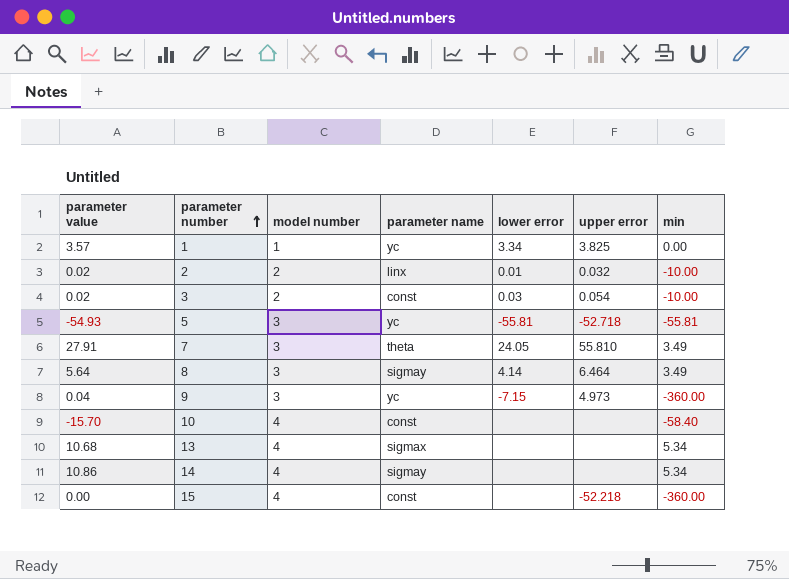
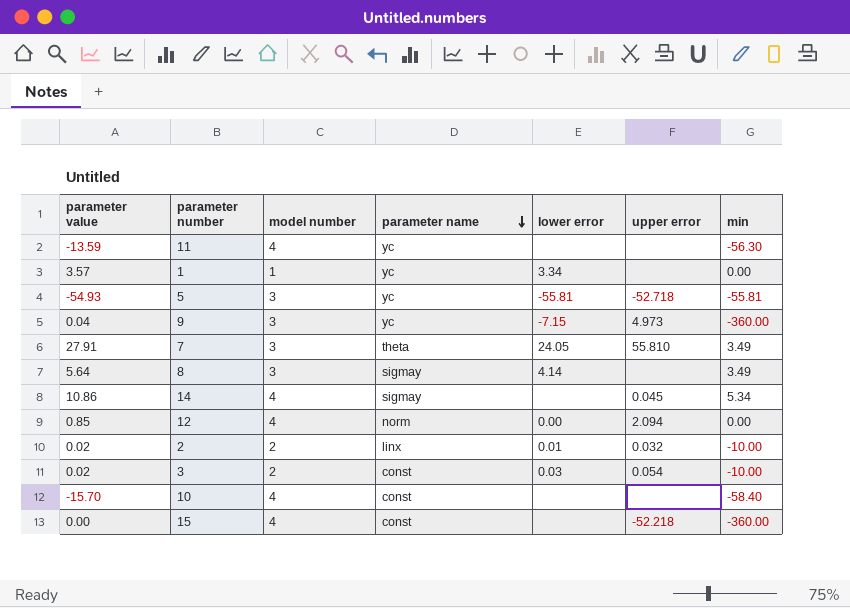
row order: parameter number ascending -> parameter name descending
row 13: 10.68 | 4 | sigmax | none | none | 5.34 -> none
row 11: none -> -13.59 | 4 | yc | none | none | -56.30
1 | upper error: 3.825 -> none
8 | upper error: 6.464 -> none
14 | upper error: none -> 0.045
row 12: none -> 0.85 | 4 | norm | 0.00 | 2.094 | 0.00

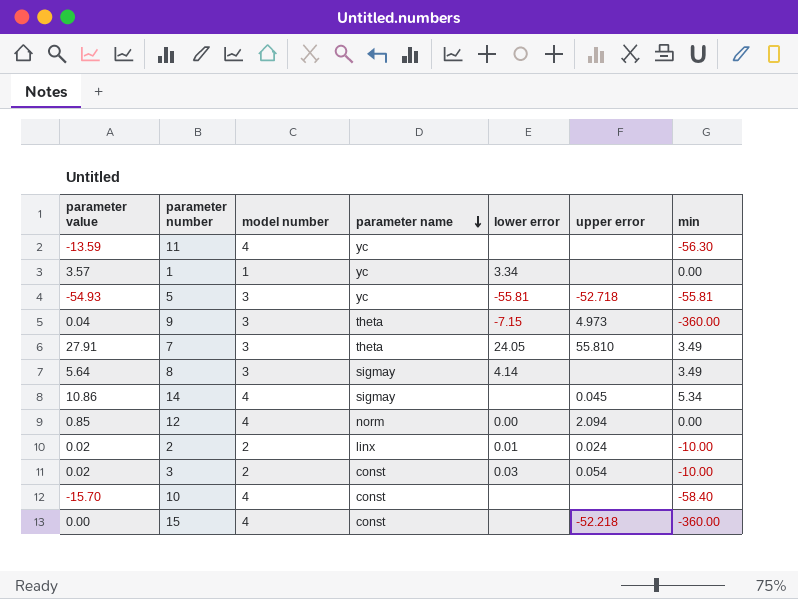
9 | parameter name: yc -> theta
2 | upper error: 0.032 -> 0.024

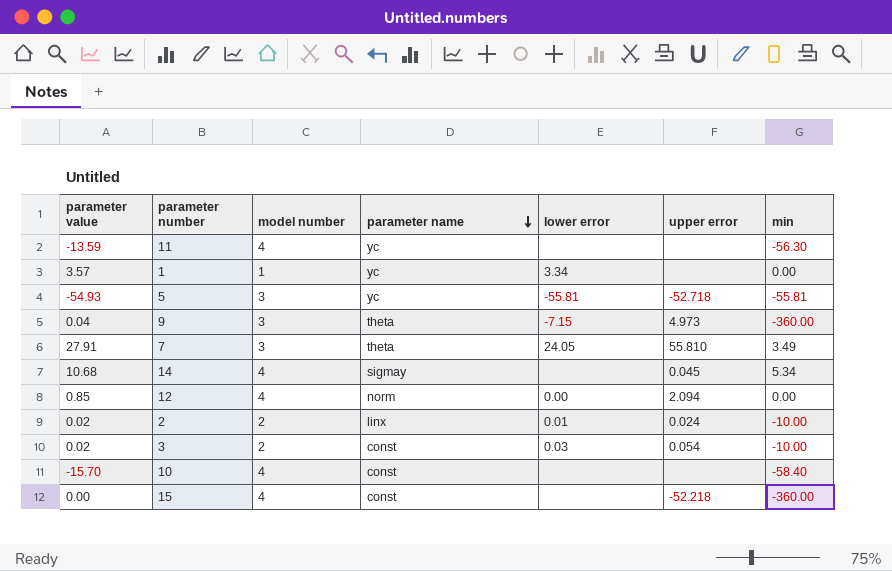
row 8: 5.64 | 3 | sigmay | 4.14 | none | 3.49 -> none
14 | parameter value: 10.86 -> 10.68

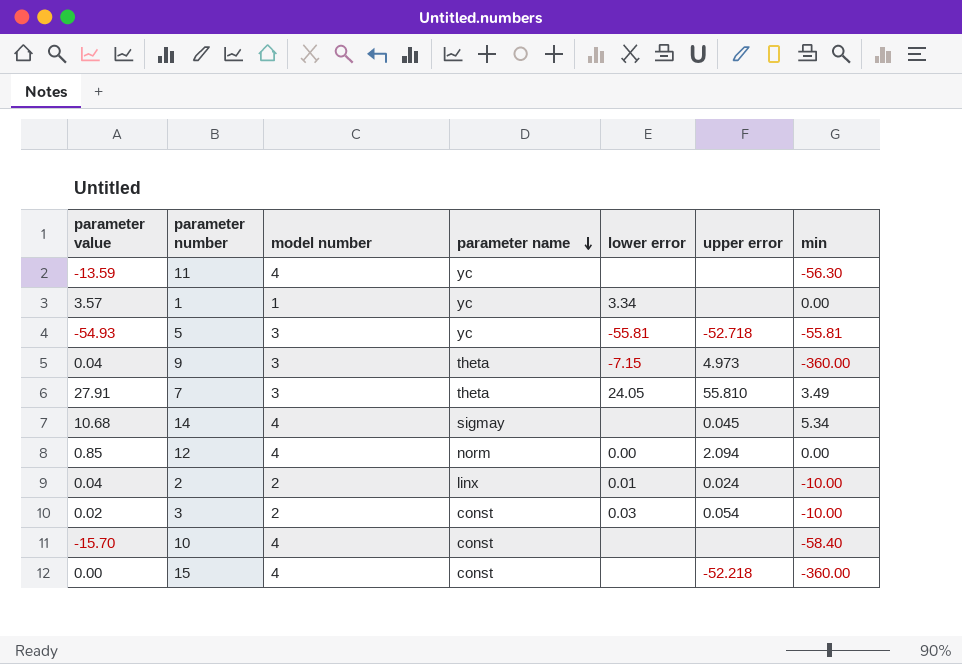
2 | parameter value: 0.02 -> 0.04

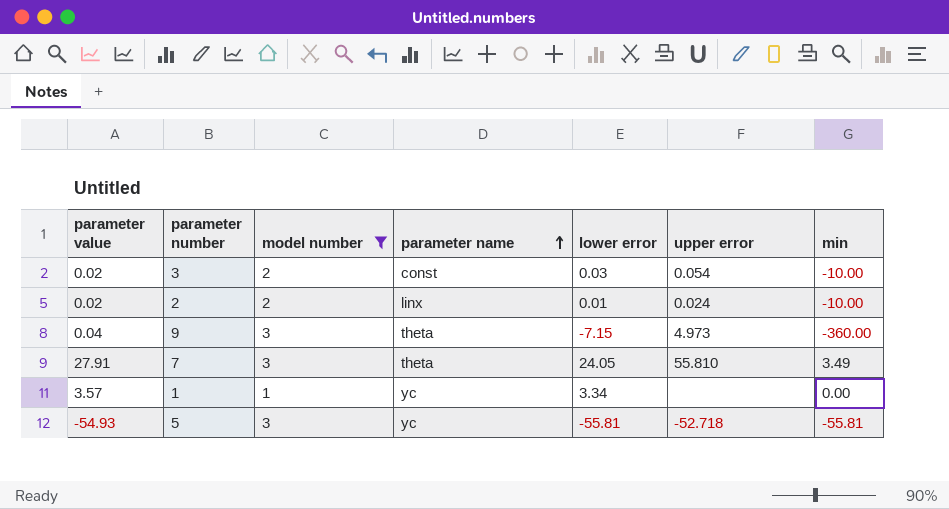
filter: none -> model number != 4
row order: parameter name descending -> parameter name ascending
2 | parameter value: 0.04 -> 0.02

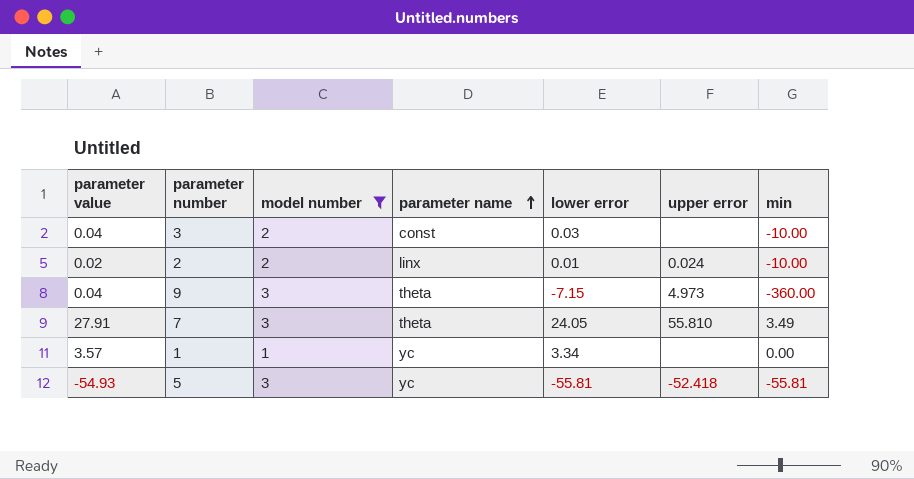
3 | parameter value: 0.02 -> 0.04
3 | upper error: 0.054 -> none
5 | upper error: -52.718 -> -52.418

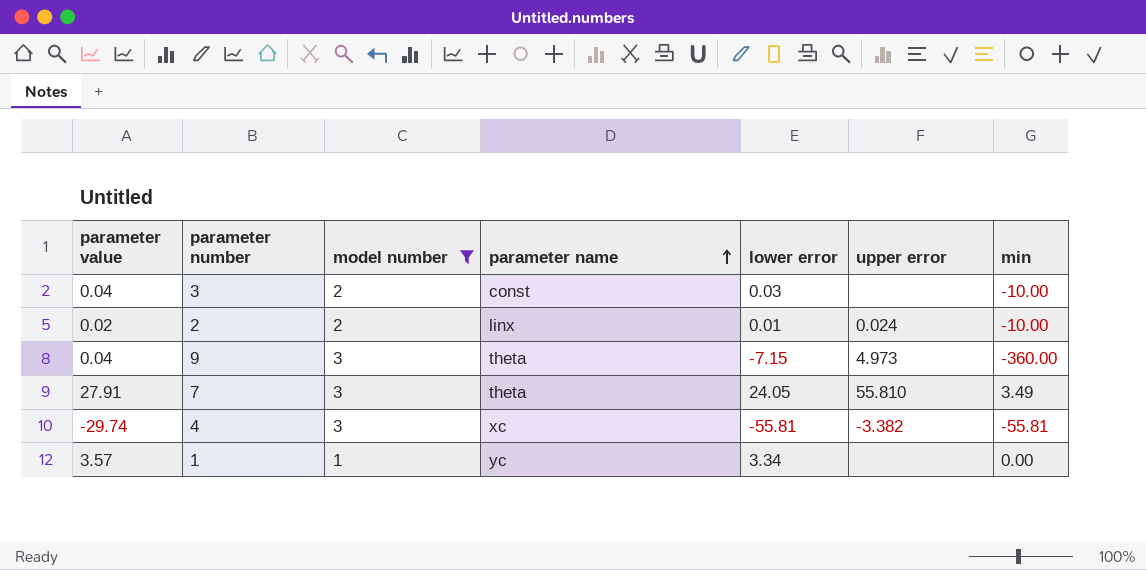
row 5: -54.93 | 3 | yc | -55.81 | -52.418 | -55.81 -> none
row 4: none -> -29.74 | 3 | xc | -55.81 | -3.382 | -55.81

